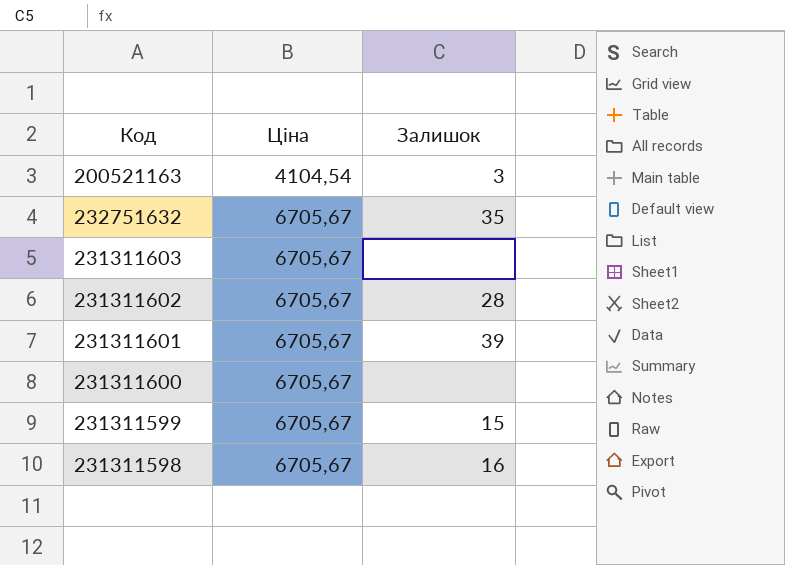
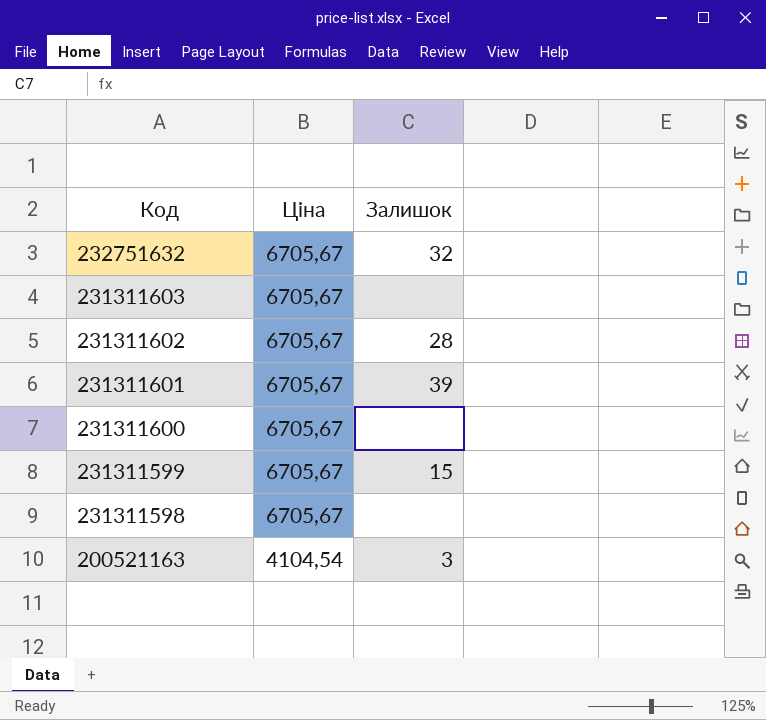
row order: Ціна ascending -> Код descending
232751632 | Залишок: 35 -> 32
231311598 | Залишок: 16 -> none

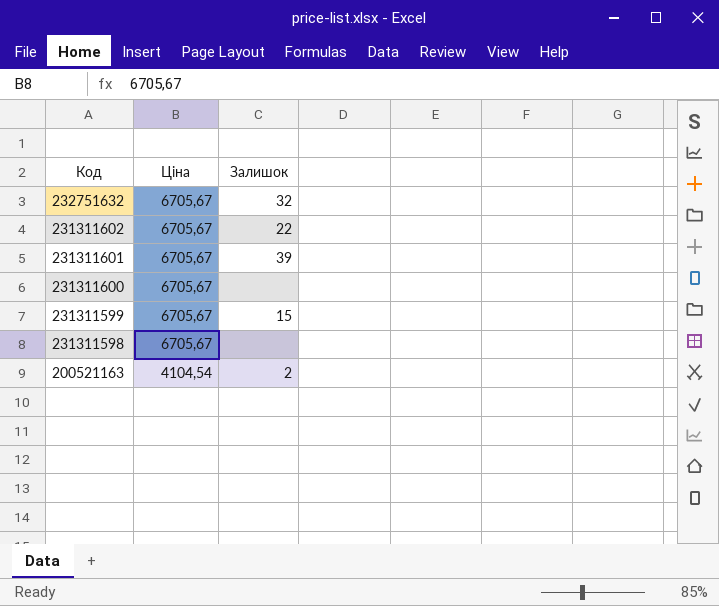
row 231311603: 6705,67 | none -> none
231311602 | Залишок: 28 -> 22
200521163 | Залишок: 3 -> 2

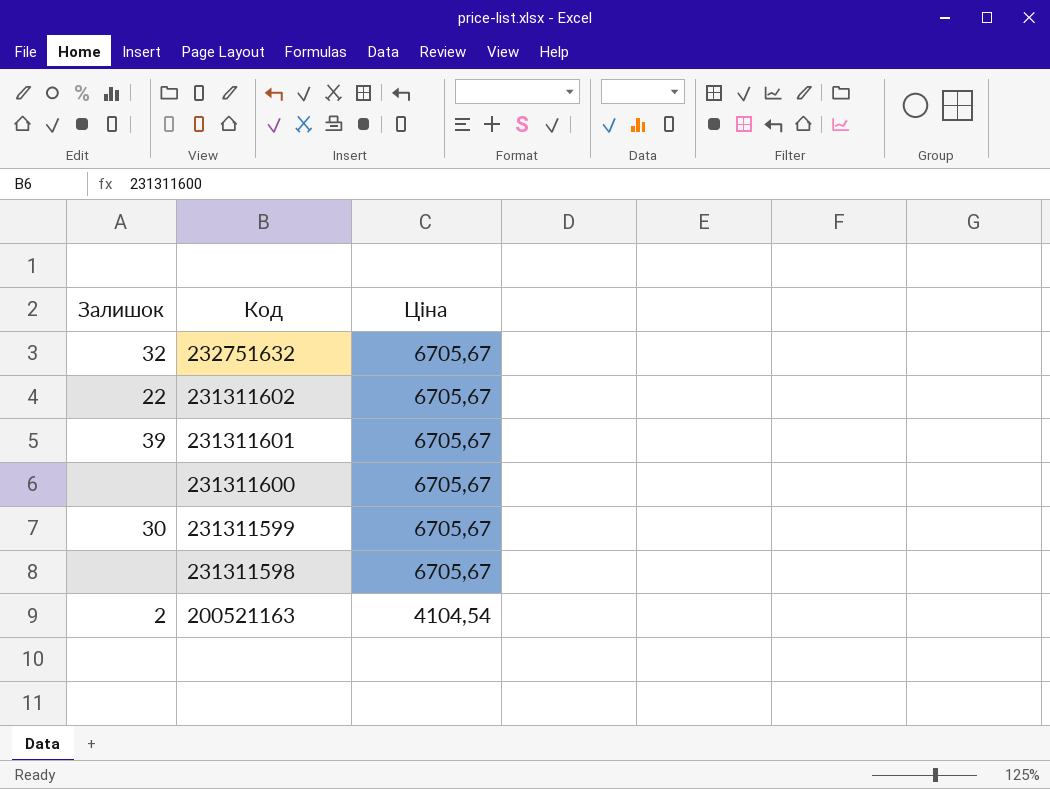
column Залишок | position: 3 -> 1
231311599 | Залишок: 15 -> 30

